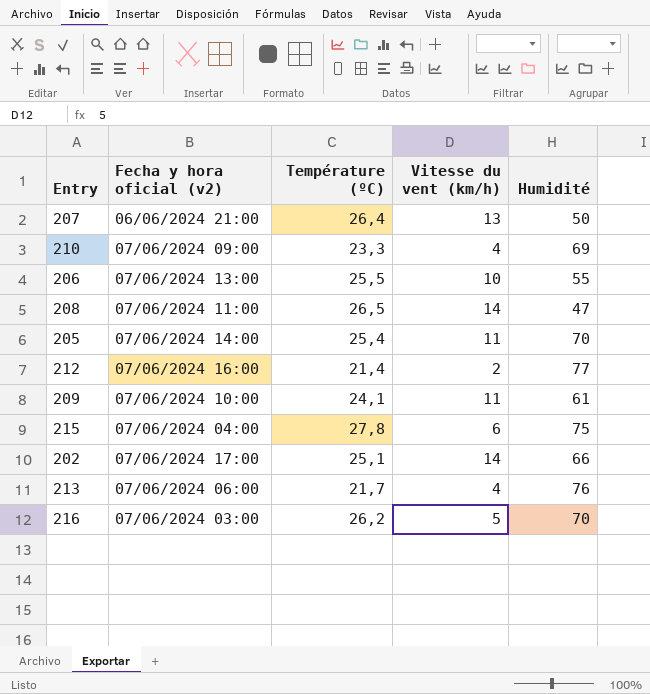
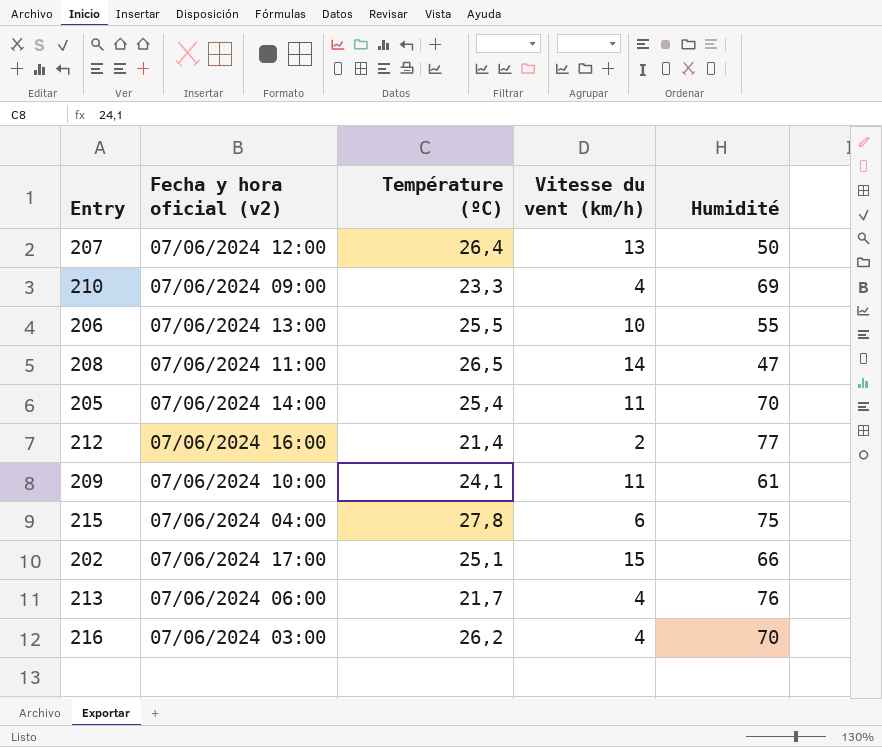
207 | Fecha y hora oficial (v2): 06/06/2024 21:00 -> 07/06/2024 12:00
202 | Vitesse du vent (km/h): 14 -> 15
216 | Vitesse du vent (km/h): 5 -> 4

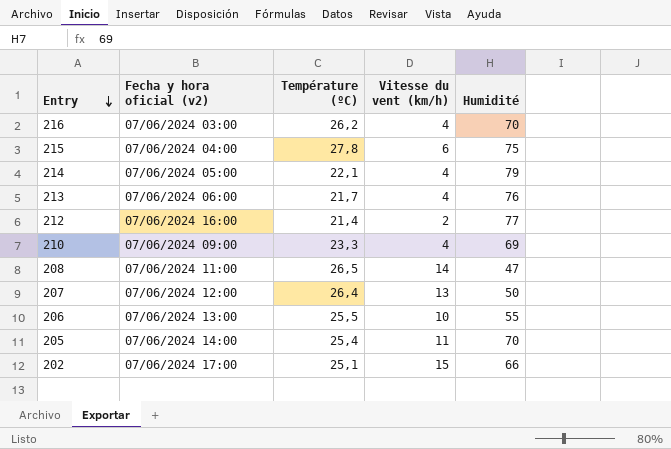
row order: none -> Entry descending
row 209: 07/06/2024 10:00 | 24,1 | 11 | 61 -> none
row 214: none -> 07/06/2024 05:00 | 22,1 | 4 | 79

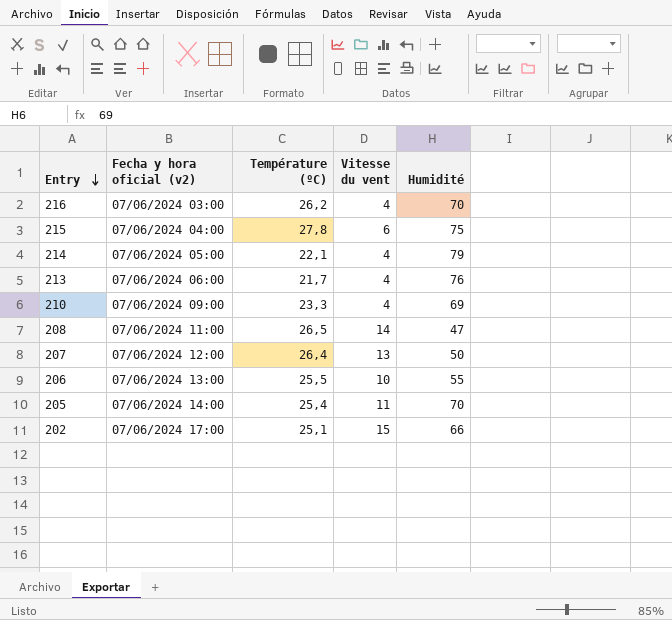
column name: Vitesse du vent (km/h) -> Vitesse du vent
row 212: 07/06/2024 16:00 | 21,4 | 2 | 77 -> none

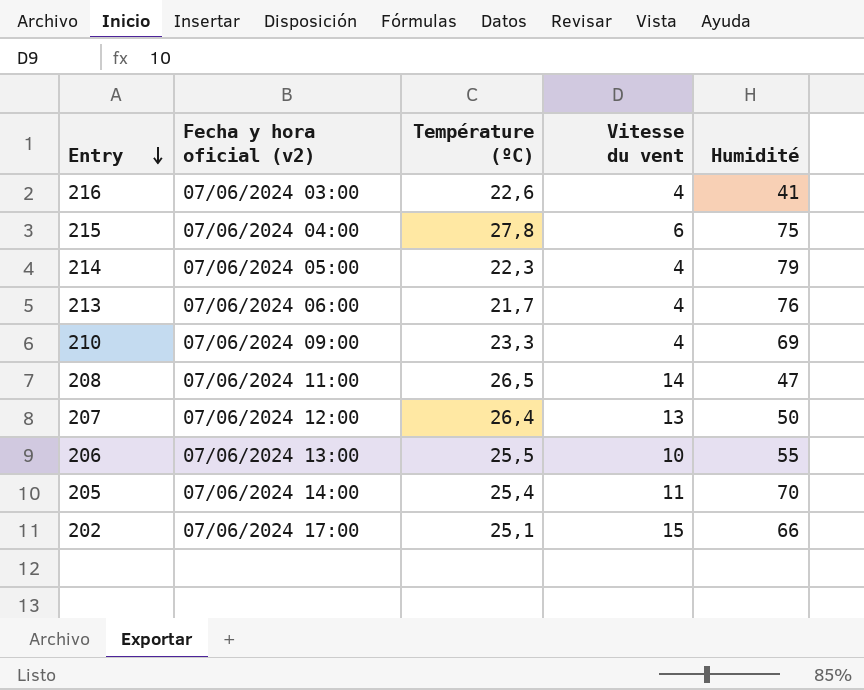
216 | Température (ºC): 26,2 -> 22,6
216 | Humidité: 70 -> 41
214 | Température (ºC): 22,1 -> 22,3

